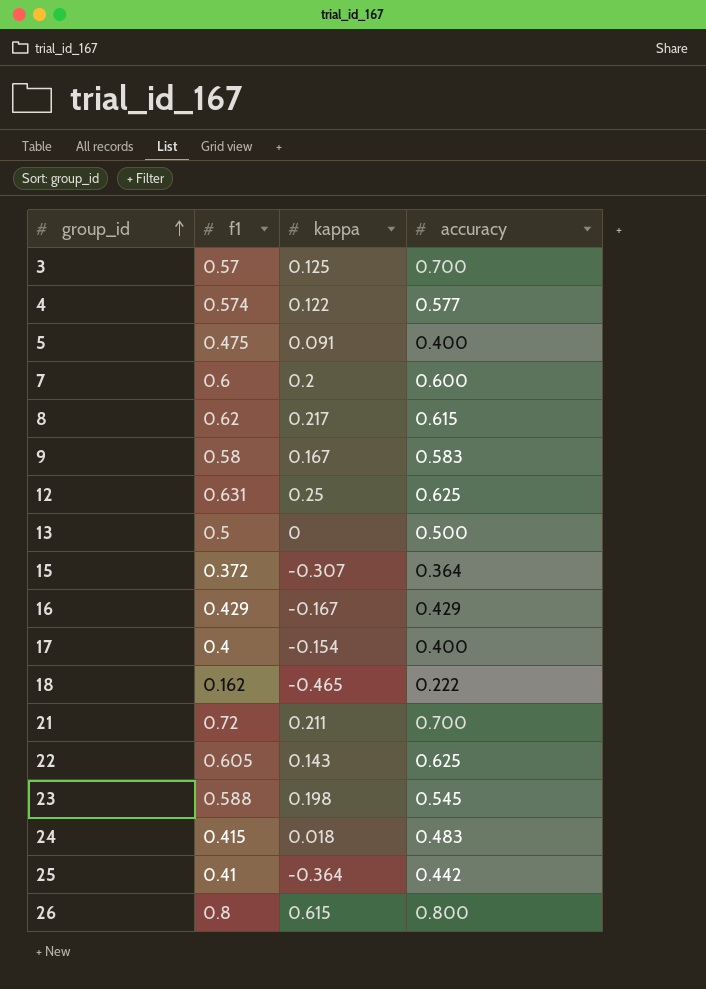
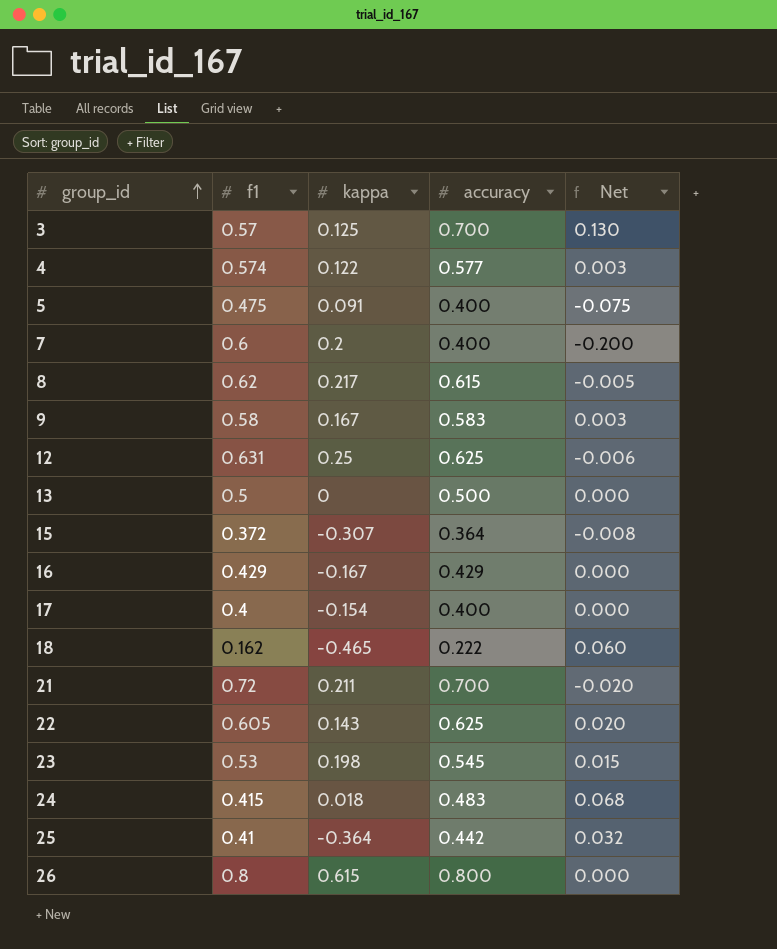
column Net | formula: none -> [accuracy] - [f1]
7 | accuracy: 0.600 -> 0.400
23 | f1: 0.588 -> 0.53

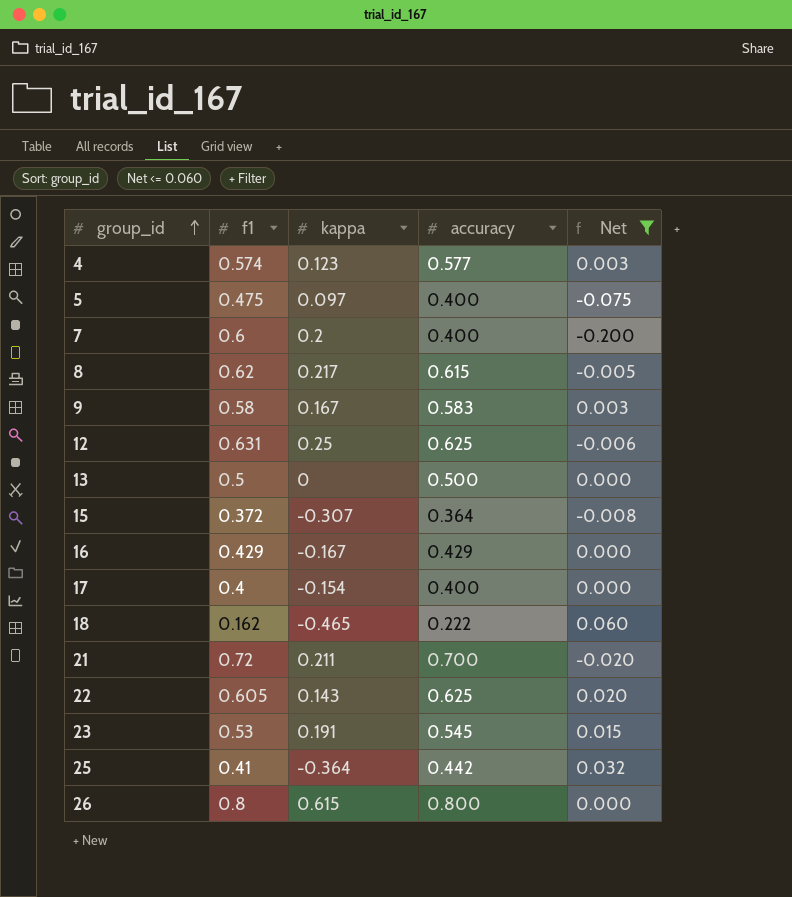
filter: none -> Net <= 0.060
4 | kappa: 0.122 -> 0.123
5 | kappa: 0.091 -> 0.097
23 | kappa: 0.198 -> 0.191

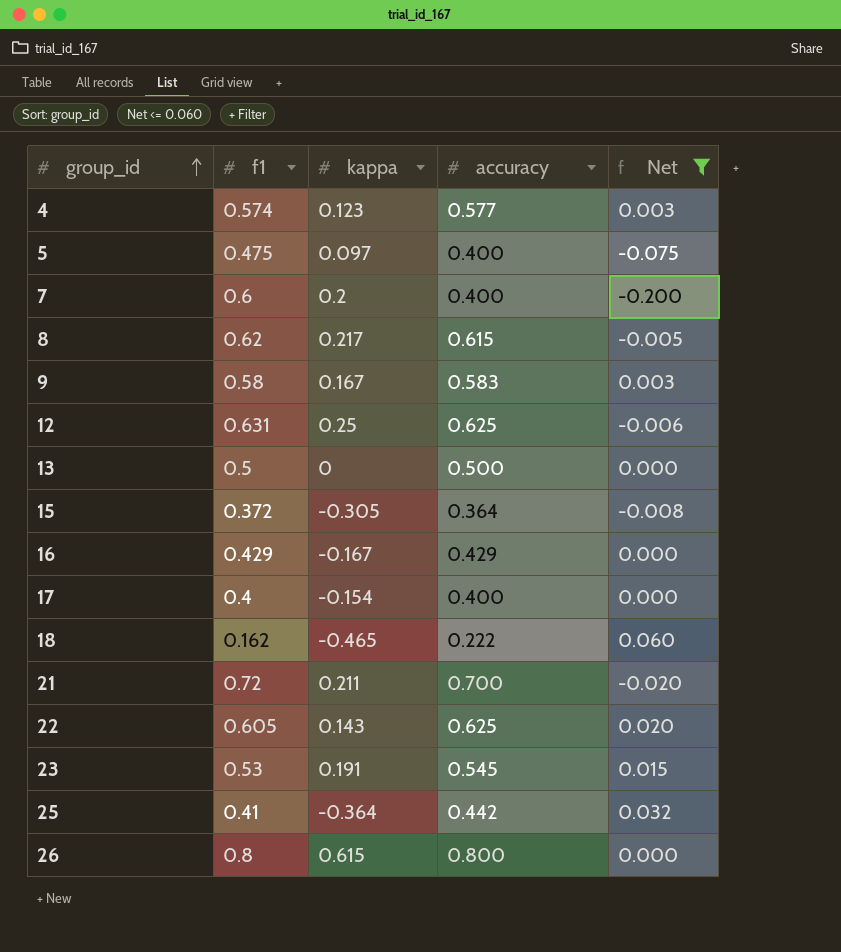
15 | kappa: -0.307 -> -0.305

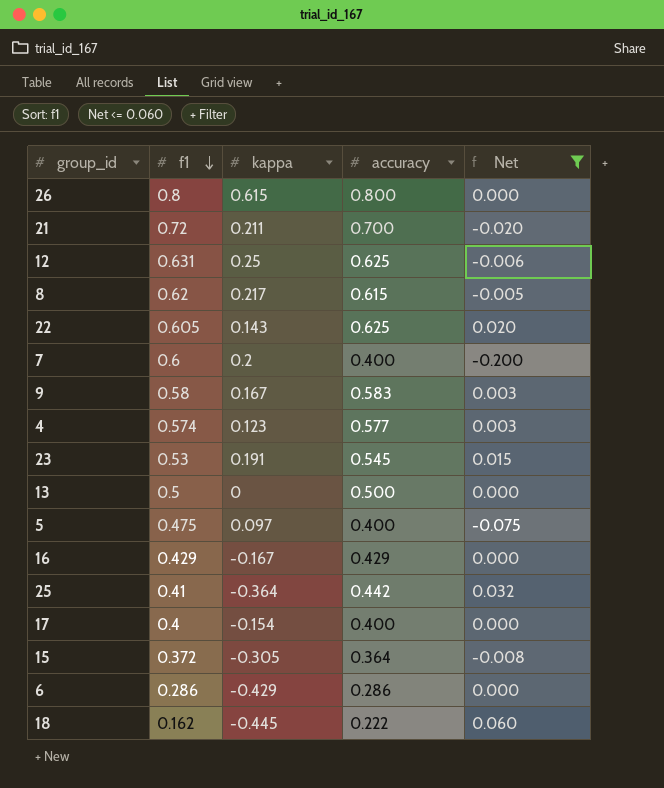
row order: group_id ascending -> f1 descending
row 6: none -> 0.286 | -0.429 | 0.286 | 0.000
18 | kappa: -0.465 -> -0.445

